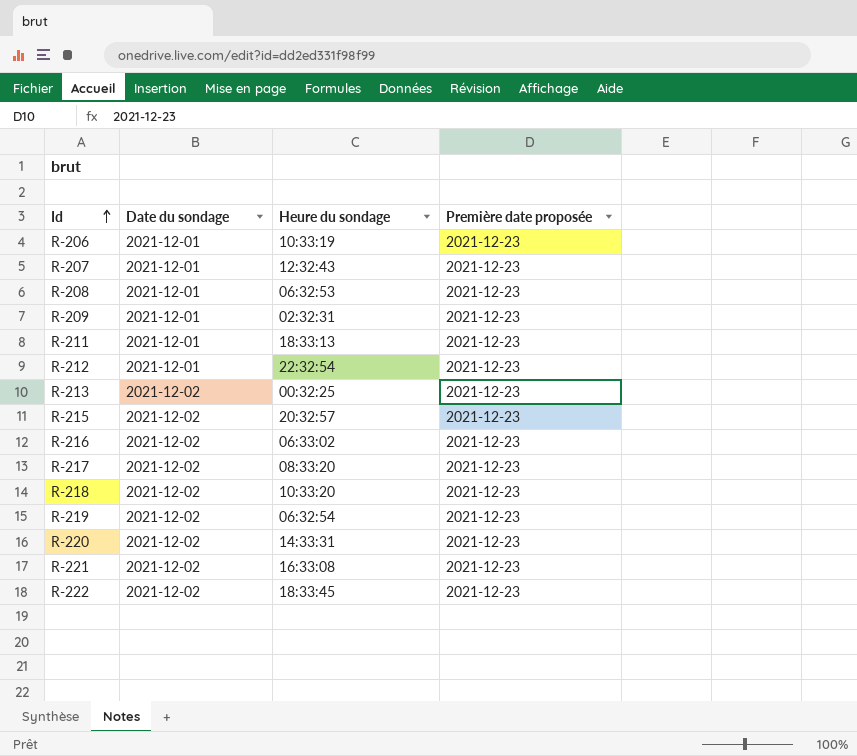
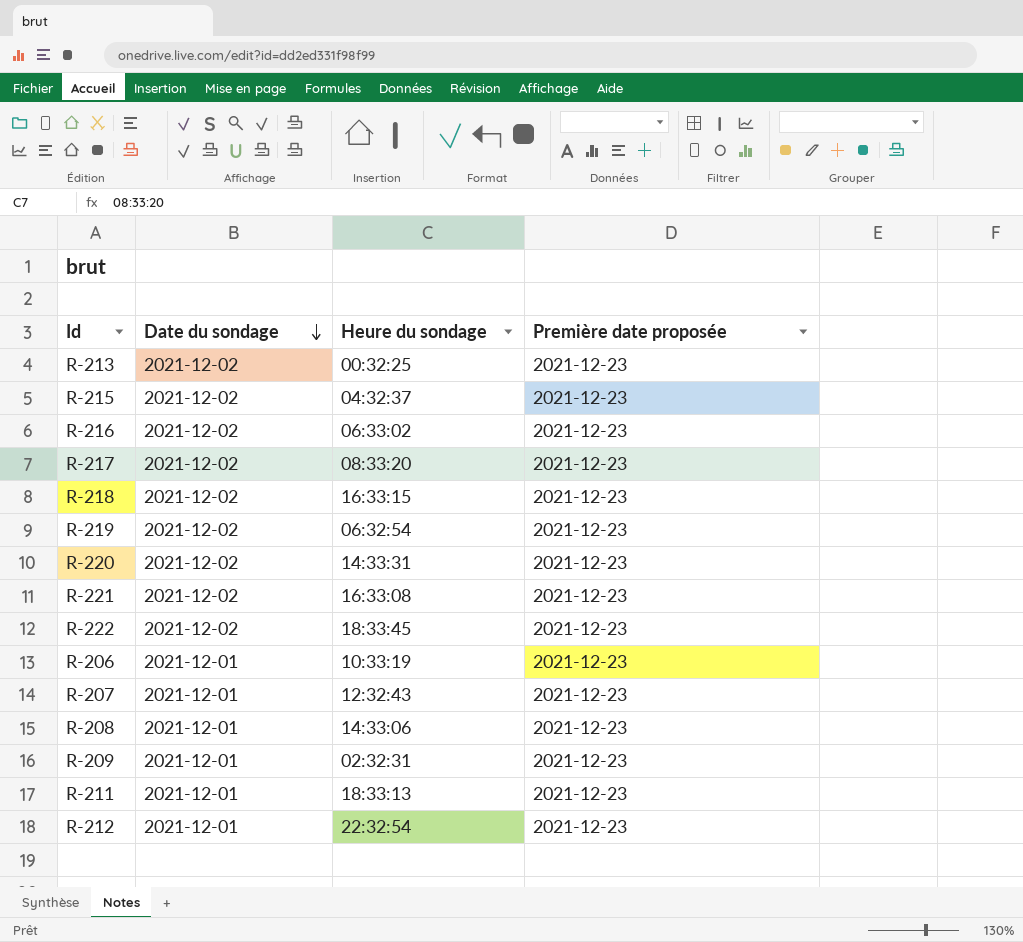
row order: Id ascending -> Date du sondage descending
R-215 | Heure du sondage: 20:32:57 -> 04:32:37
R-218 | Heure du sondage: 10:33:20 -> 16:33:15
R-208 | Heure du sondage: 06:32:53 -> 14:33:06

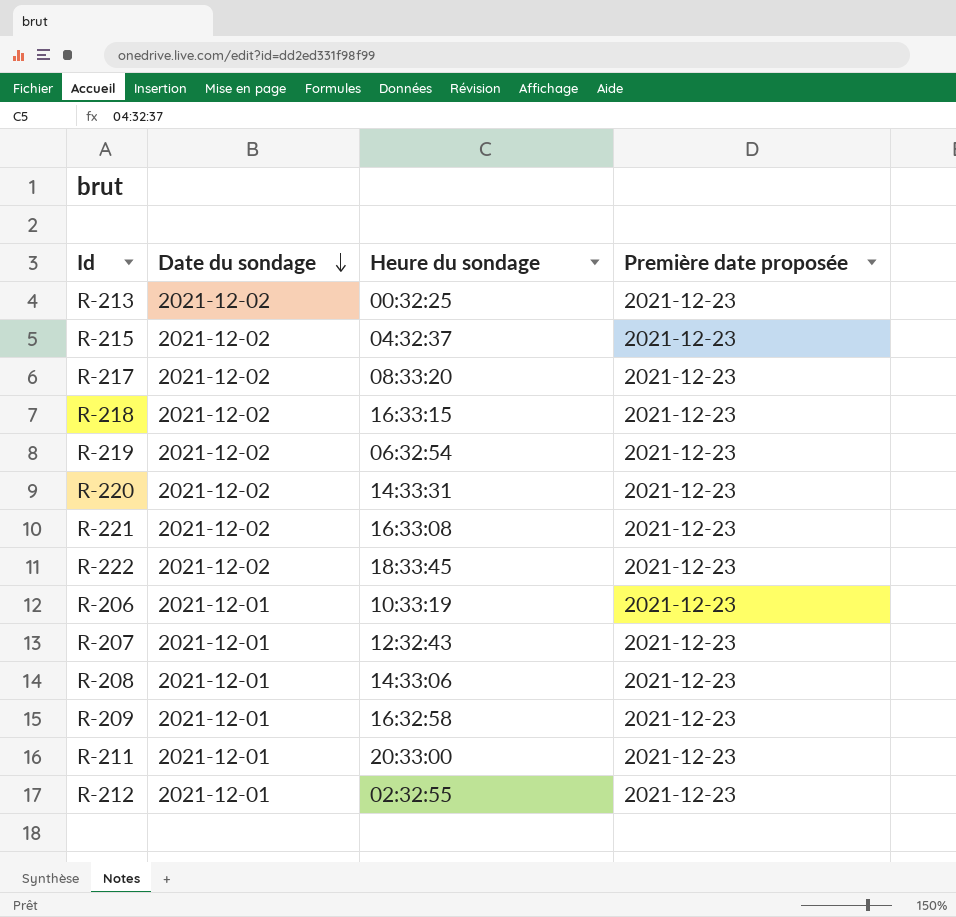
row R-216: 2021-12-02 | 06:33:02 | 2021-12-23 -> none
R-209 | Heure du sondage: 02:32:31 -> 16:32:58
R-211 | Heure du sondage: 18:33:13 -> 20:33:00
R-212 | Heure du sondage: 22:32:54 -> 02:32:55

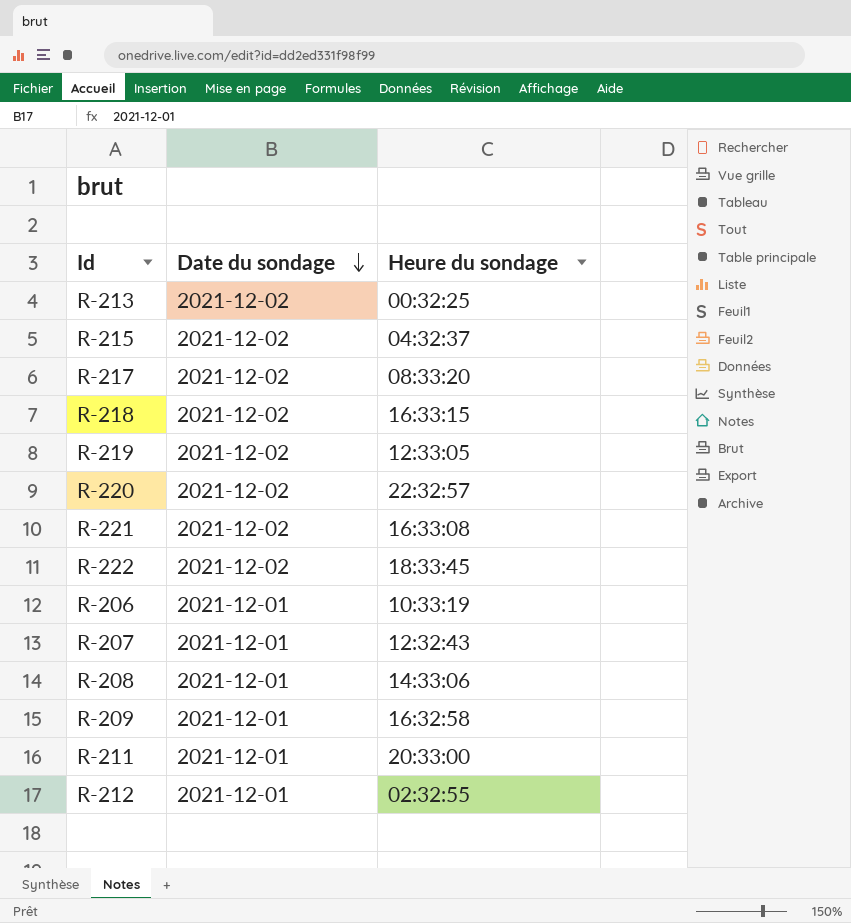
column Première date proposée | position: 4 -> none
R-219 | Heure du sondage: 06:32:54 -> 12:33:05
R-220 | Heure du sondage: 14:33:31 -> 22:32:57

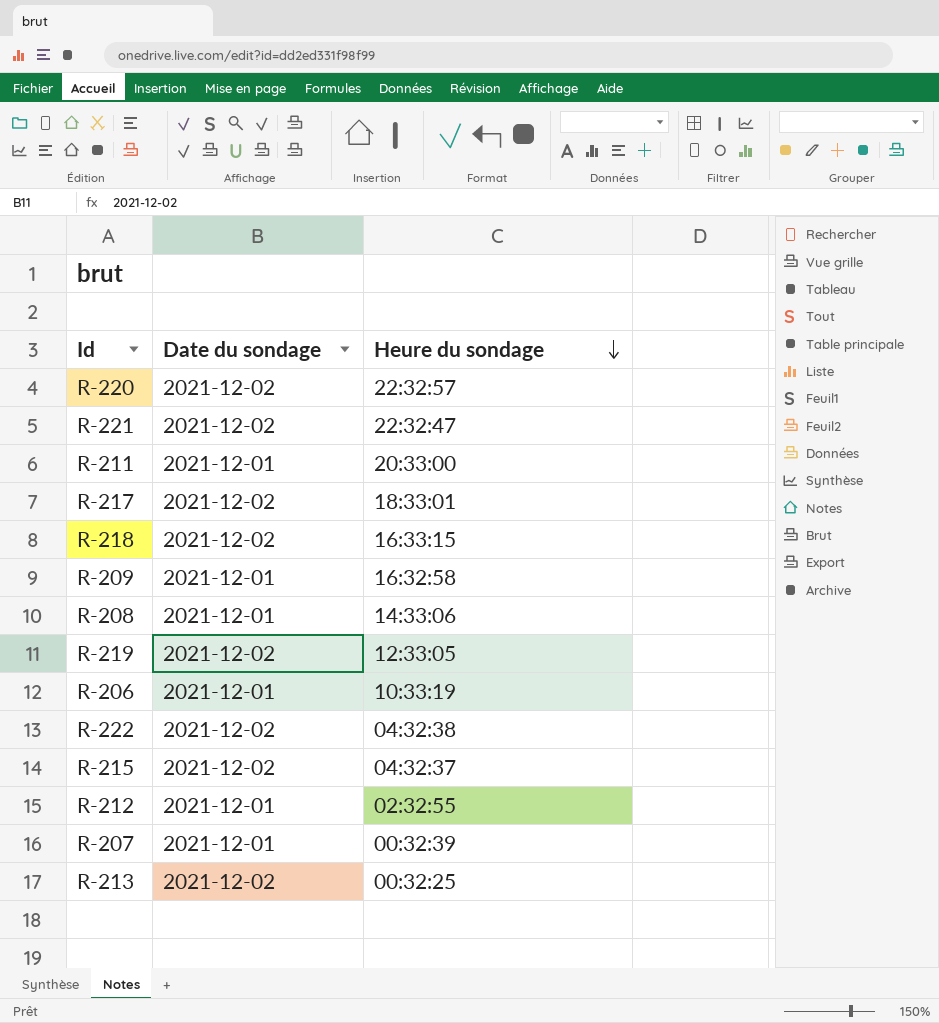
row order: Date du sondage descending -> Heure du sondage descending
R-221 | Heure du sondage: 16:33:08 -> 22:32:47
R-217 | Heure du sondage: 08:33:20 -> 18:33:01
R-222 | Heure du sondage: 18:33:45 -> 04:32:38
R-207 | Heure du sondage: 12:32:43 -> 00:32:39

